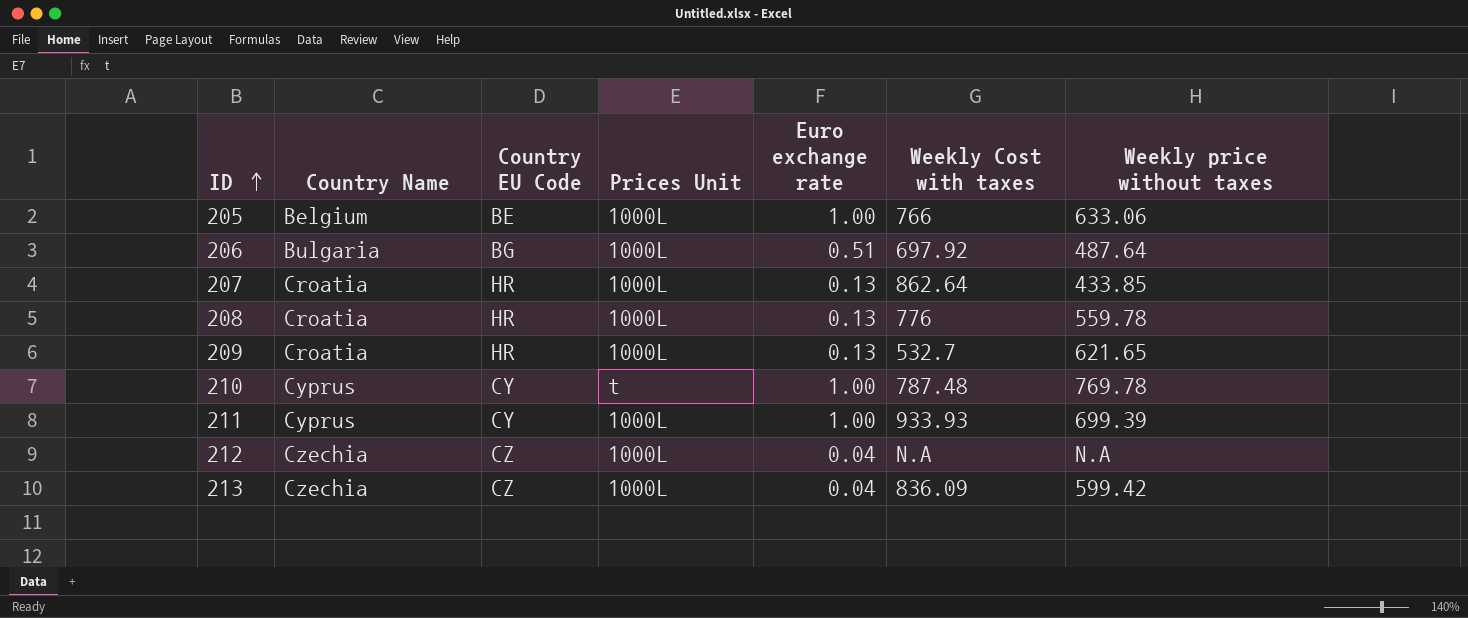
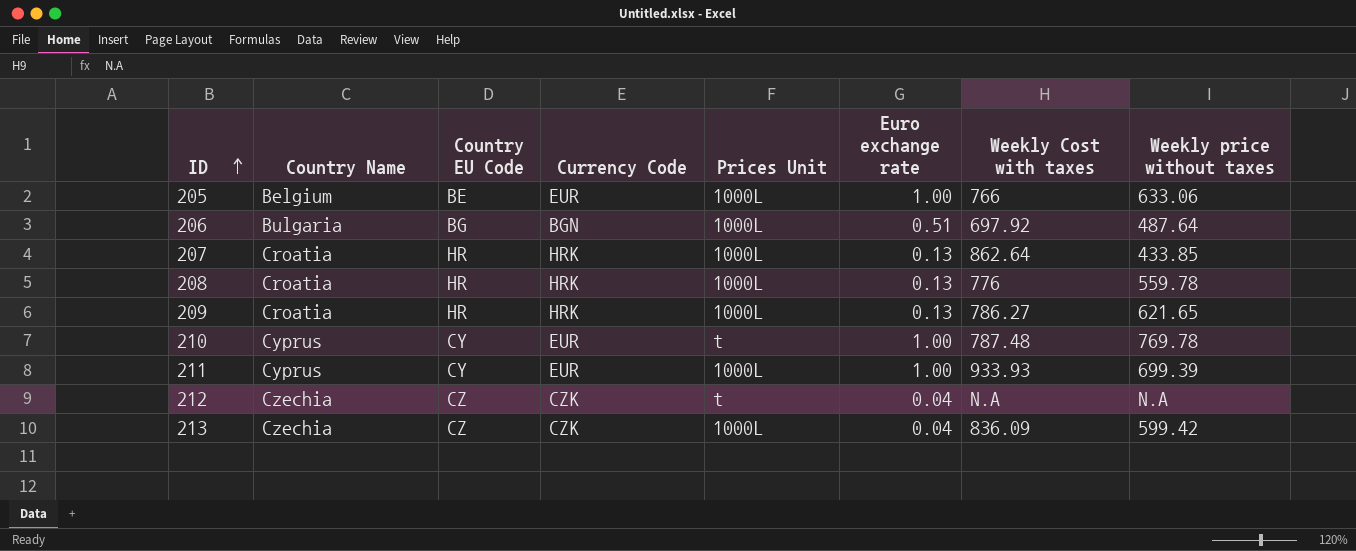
column Currency Code | position: none -> 4
209 | Weekly Cost with taxes: 532.7 -> 786.27
212 | Prices Unit: 1000L -> t

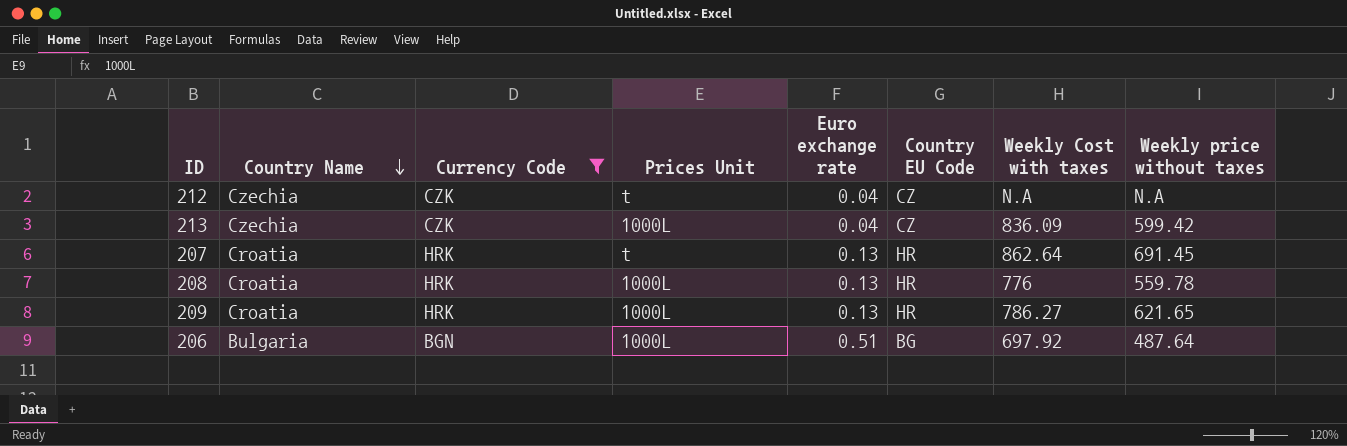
filter: none -> Currency Code != EUR
row order: ID ascending -> Country Name descending
column Country EU Code | position: 3 -> 6
207 | Prices Unit: 1000L -> t
207 | Weekly price without taxes: 433.85 -> 691.45

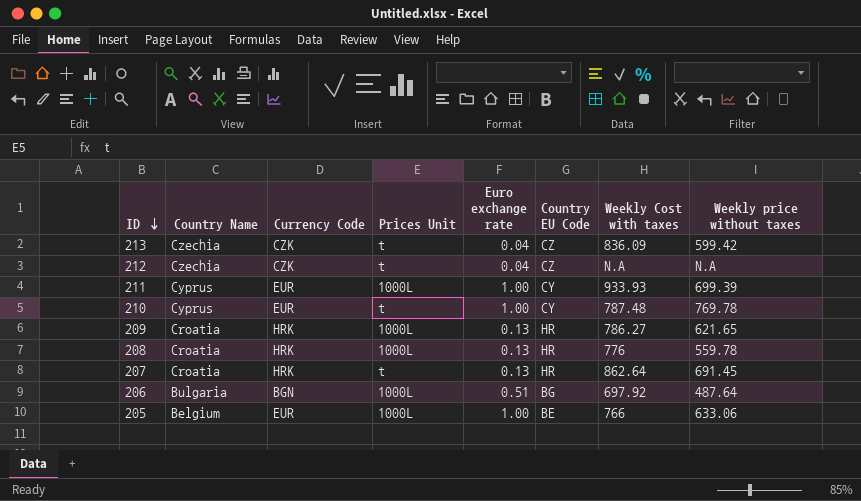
filter: Currency Code != EUR -> none
row order: Country Name descending -> ID descending
213 | Prices Unit: 1000L -> t

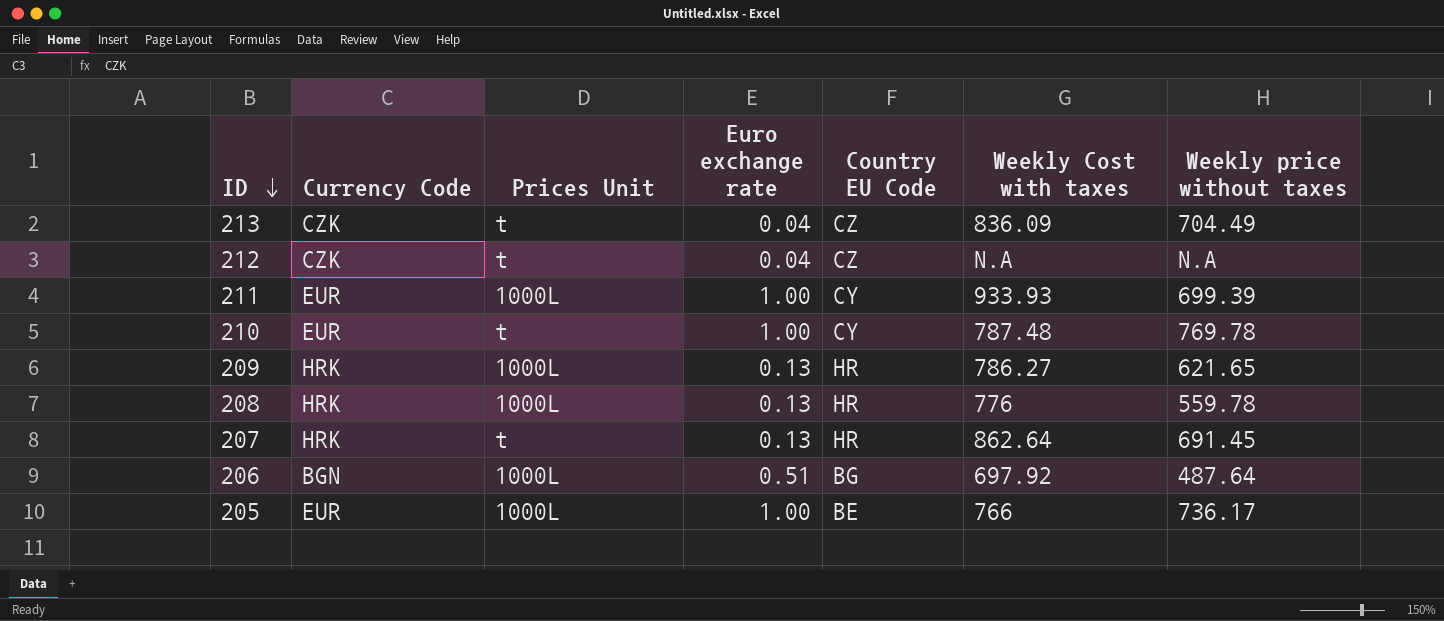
column Country Name | position: 2 -> none
213 | Weekly price without taxes: 599.42 -> 704.49
205 | Weekly price without taxes: 633.06 -> 736.17

